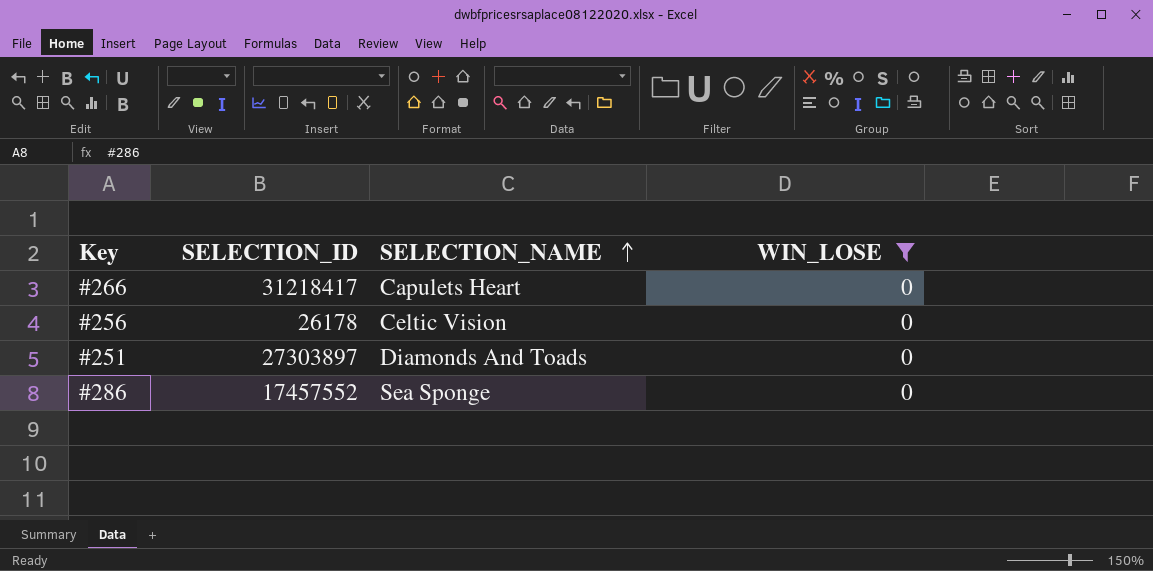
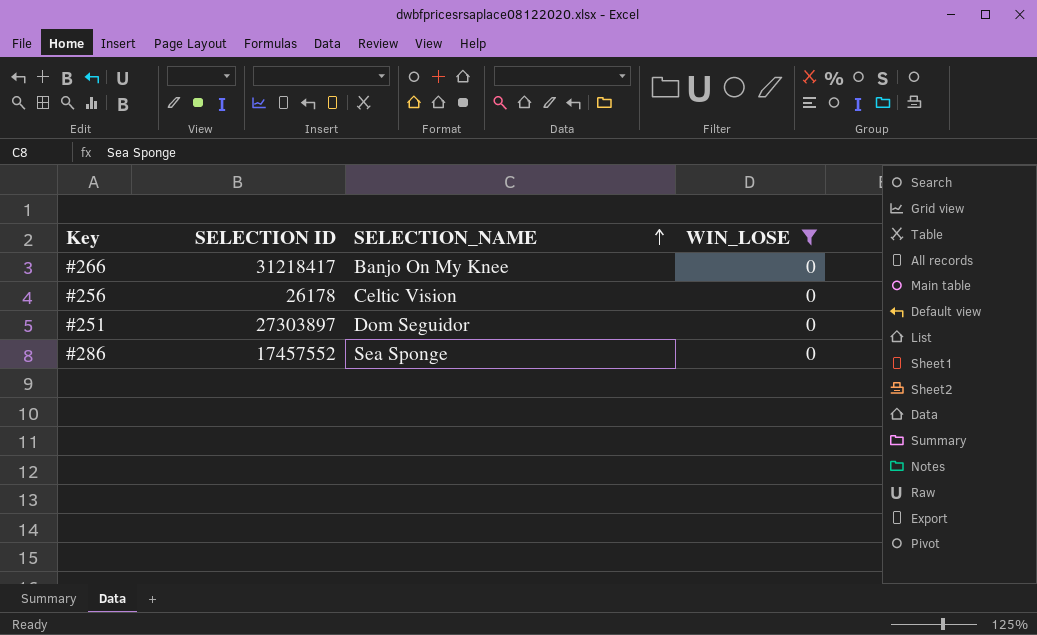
column name: SELECTION_ID -> SELECTION ID
#266 | SELECTION_NAME: Capulets Heart -> Banjo On My Knee
#251 | SELECTION_NAME: Diamonds And Toads -> Dom Seguidor

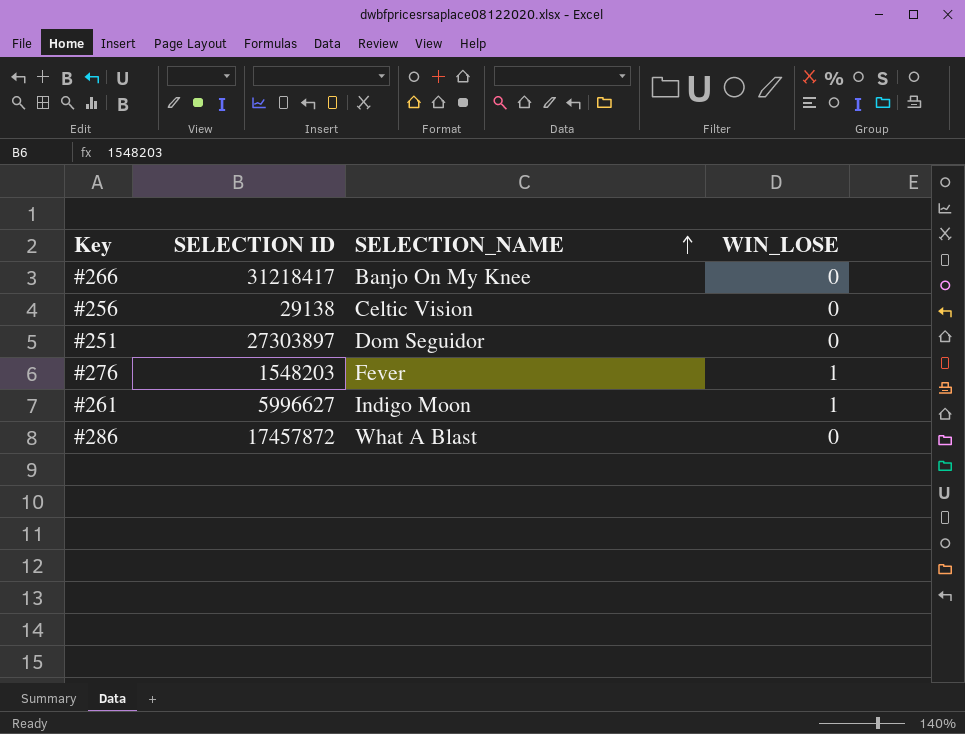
filter: WIN_LOSE = 0 -> none
#256 | SELECTION ID: 26178 -> 29138
#286 | SELECTION ID: 17457552 -> 17457872
#286 | SELECTION_NAME: Sea Sponge -> What A Blast

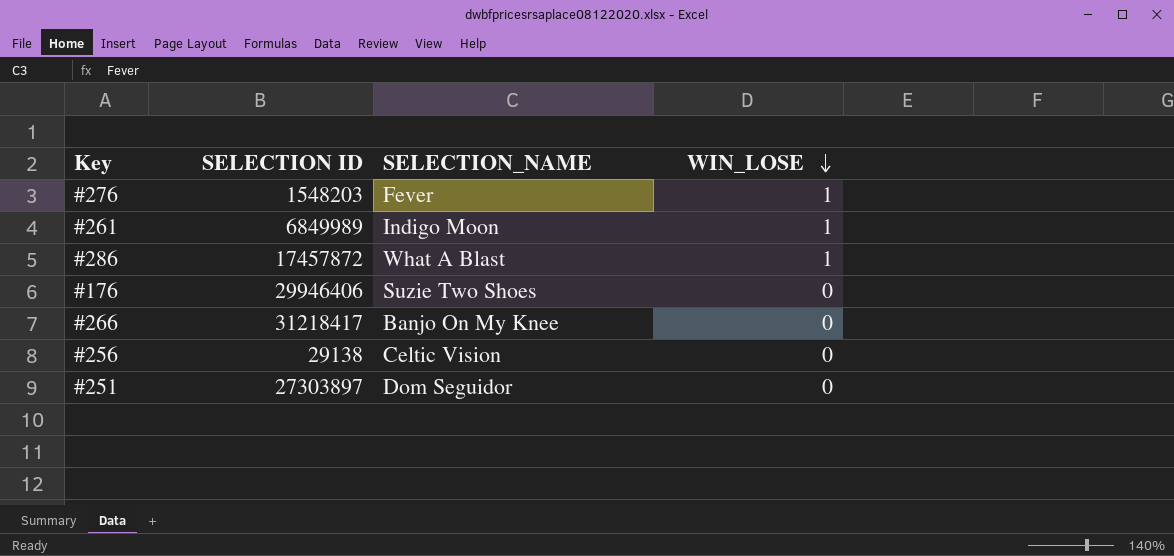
row order: SELECTION_NAME ascending -> WIN_LOSE descending
#261 | SELECTION ID: 5996627 -> 6849989
#286 | WIN_LOSE: 0 -> 1
row #176: none -> 29946406 | Suzie Two Shoes | 0

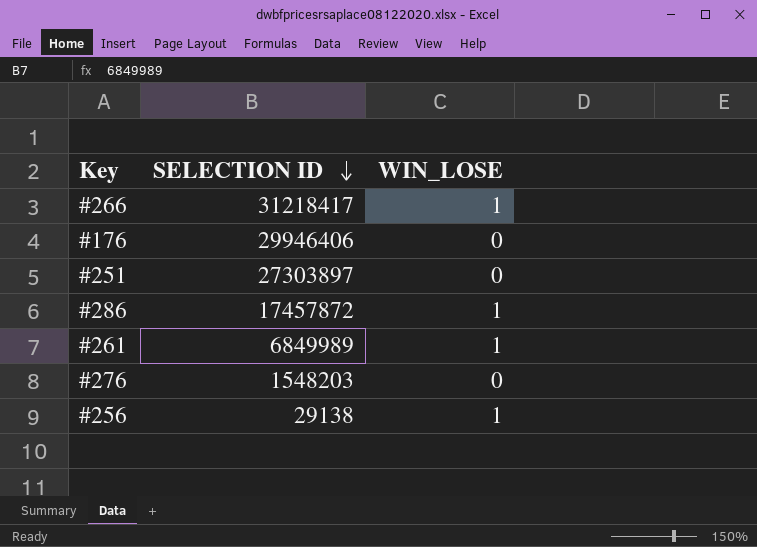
row order: WIN_LOSE descending -> SELECTION ID descending
column SELECTION_NAME | position: 3 -> none
#266 | WIN_LOSE: 0 -> 1
#276 | WIN_LOSE: 1 -> 0
#256 | WIN_LOSE: 0 -> 1

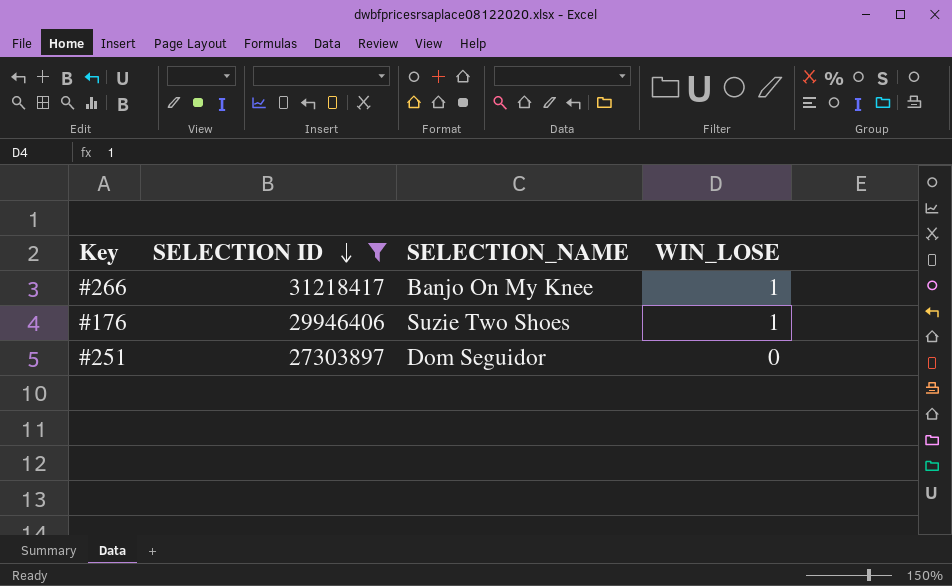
filter: none -> SELECTION ID >= 27303897
column SELECTION_NAME | position: none -> 3
#176 | WIN_LOSE: 0 -> 1

